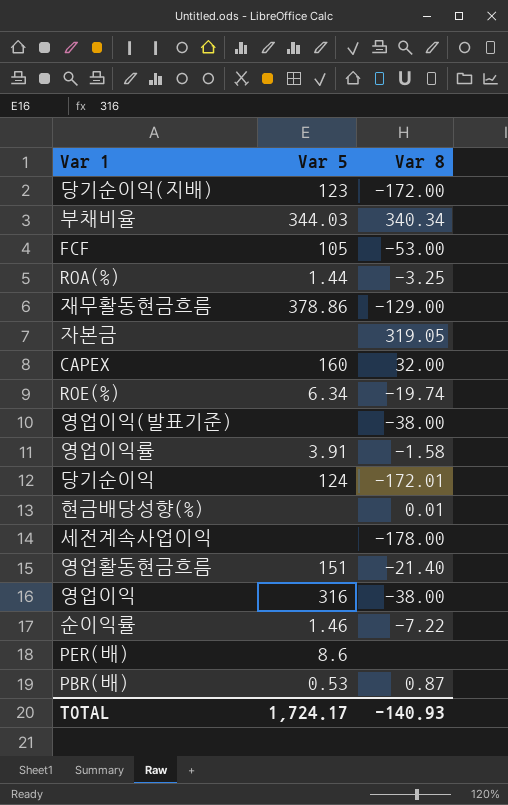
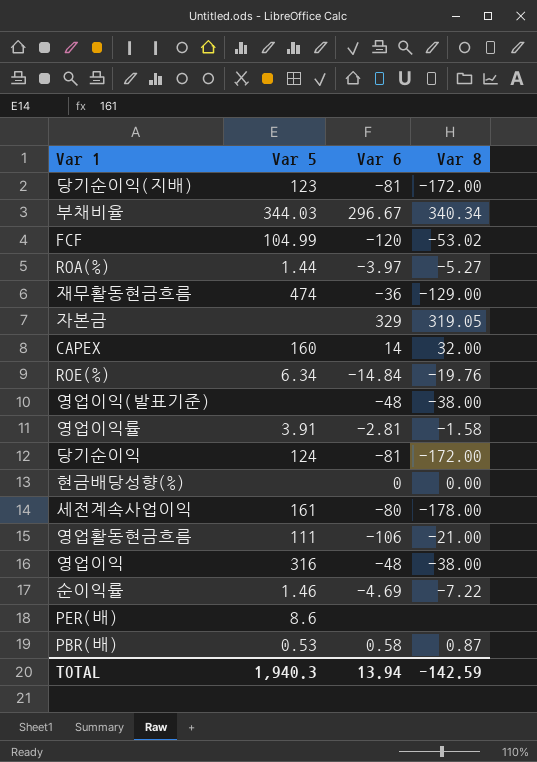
column Var 6 | position: none -> 3
FCF | Var 5: 105 -> 104.99
FCF | Var 8: -53.00 -> -53.02
ROA(%) | Var 8: -3.25 -> -5.27
재무활동현금흐름 | Var 5: 378.86 -> 474
ROE(%) | Var 8: -19.74 -> -19.76
당기순이익 | Var 8: -172.01 -> -172.00
현금배당성향(%) | Var 8: 0.01 -> 0.00
세전계속사업이익 | Var 5: none -> 161
영업활동현금흐름 | Var 5: 151 -> 111
영업활동현금흐름 | Var 8: -21.40 -> -21.00
TOTAL | Var 5: 1,724.17 -> 1,940.3
TOTAL | Var 8: -140.93 -> -142.59

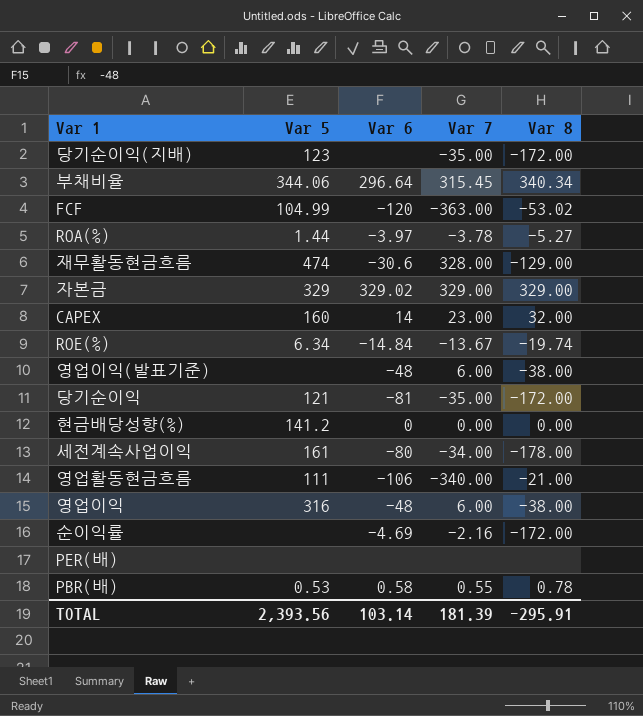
column Var 7 | position: none -> 4
row 영업이익률: 3.91 | -2.81 | -1.58 -> none
당기순이익(지배) | Var 6: -81 -> none
부채비율 | Var 5: 344.03 -> 344.06
부채비율 | Var 6: 296.67 -> 296.64
재무활동현금흐름 | Var 6: -36 -> -30.6
자본금 | Var 5: none -> 329
자본금 | Var 6: 329 -> 329.02
자본금 | Var 8: 319.05 -> 329.00
ROE(%) | Var 8: -19.76 -> -19.74
당기순이익 | Var 5: 124 -> 121
현금배당성향(%) | Var 5: none -> 141.2
순이익률 | Var 5: 1.46 -> none
순이익률 | Var 8: -7.22 -> -172.00
PER(배) | Var 5: 8.6 -> none
PBR(배) | Var 8: 0.87 -> 0.78
TOTAL | Var 5: 1,940.3 -> 2,393.56
TOTAL | Var 6: 13.94 -> 103.14
TOTAL | Var 8: -142.59 -> -295.91

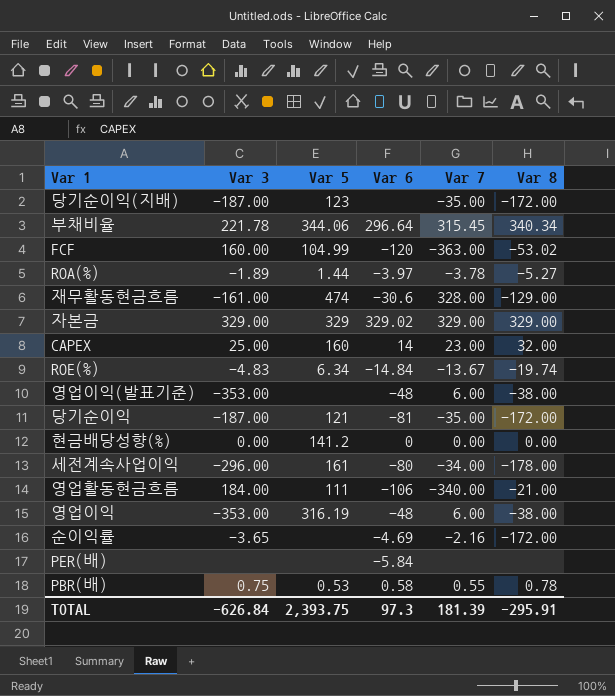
column Var 3 | position: none -> 2
영업이익 | Var 5: 316 -> 316.19
PER(배) | Var 6: none -> -5.84
TOTAL | Var 5: 2,393.56 -> 2,393.75
TOTAL | Var 6: 103.14 -> 97.3

